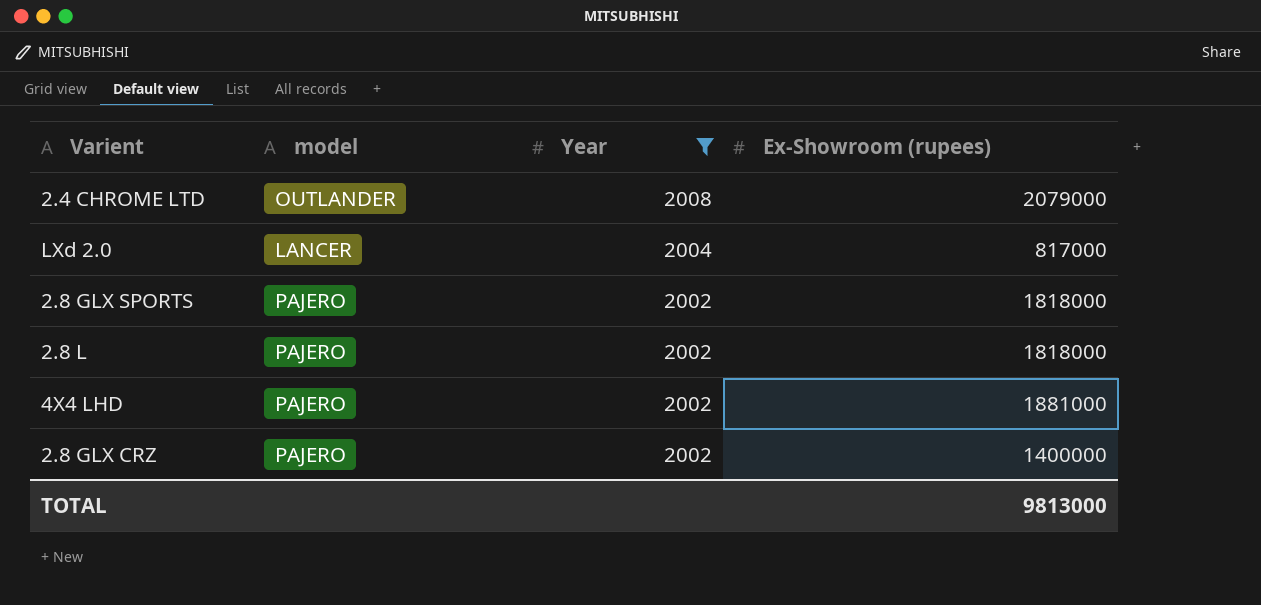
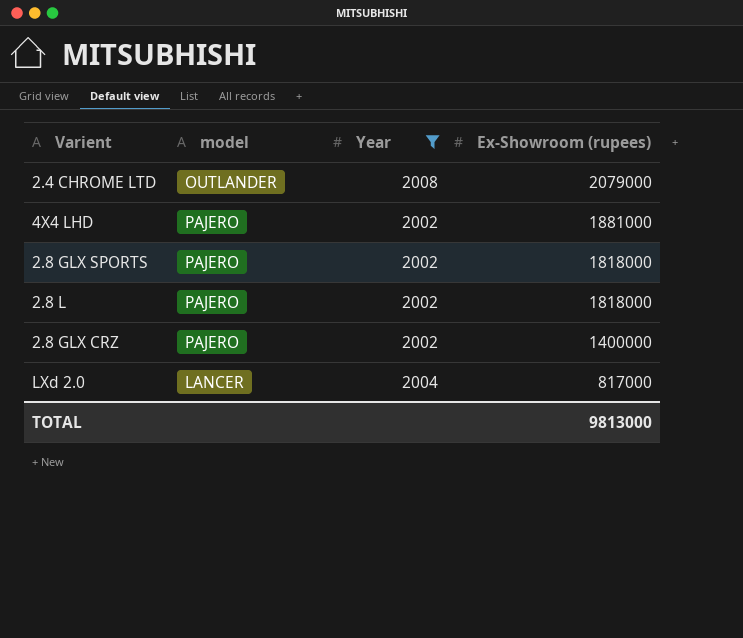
row order: Year descending -> Ex-Showroom (rupees) descending

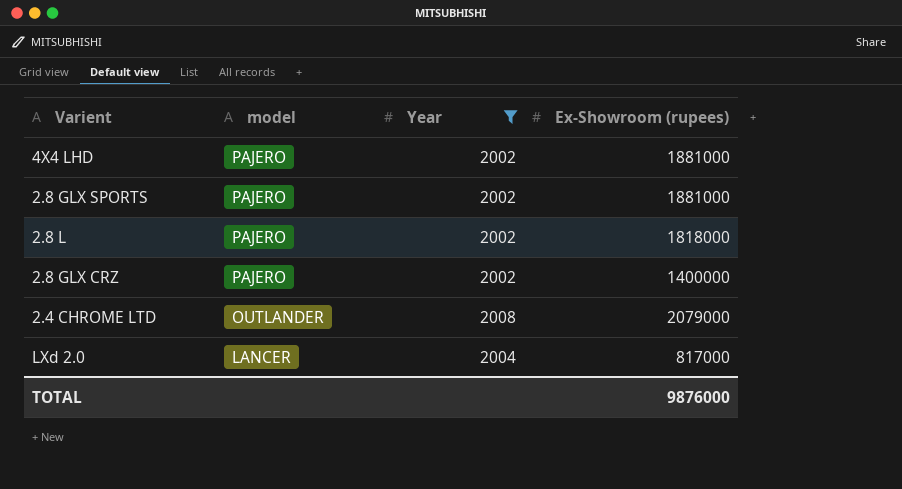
row order: Ex-Showroom (rupees) descending -> model descending
2.8 GLX SPORTS | Ex-Showroom (rupees): 1818000 -> 1881000
TOTAL | Ex-Showroom (rupees): 9813000 -> 9876000

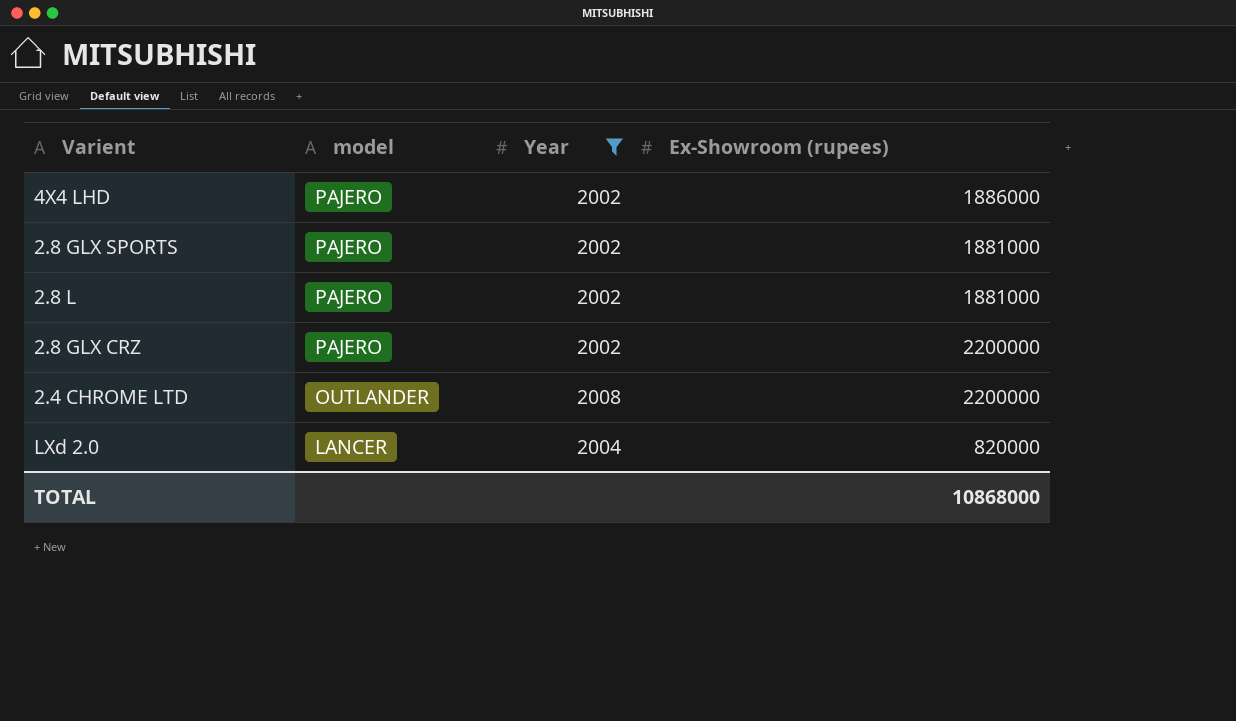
4X4 LHD | Ex-Showroom (rupees): 1881000 -> 1886000
2.8 L | Ex-Showroom (rupees): 1818000 -> 1881000
2.8 GLX CRZ | Ex-Showroom (rupees): 1400000 -> 2200000
2.4 CHROME LTD | Ex-Showroom (rupees): 2079000 -> 2200000
LXd 2.0 | Ex-Showroom (rupees): 817000 -> 820000
TOTAL | Ex-Showroom (rupees): 9876000 -> 10868000

